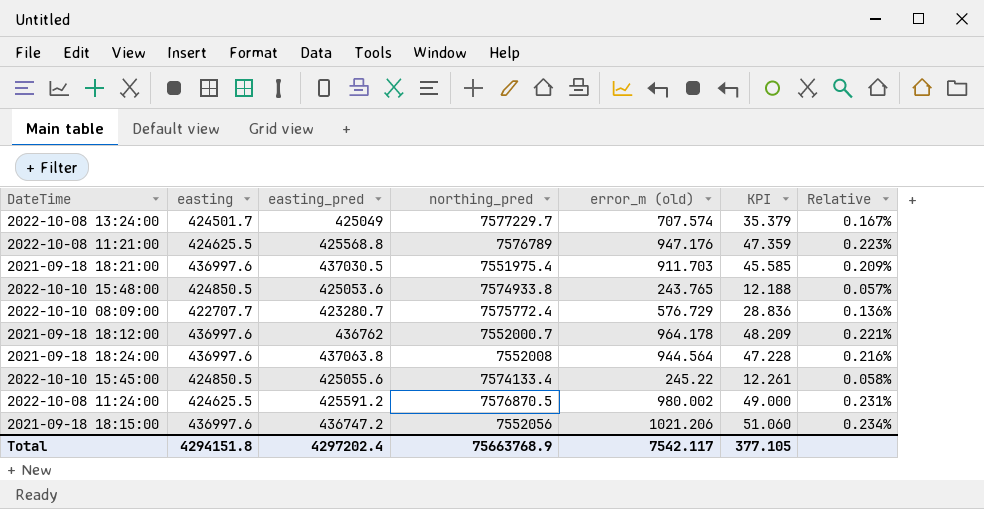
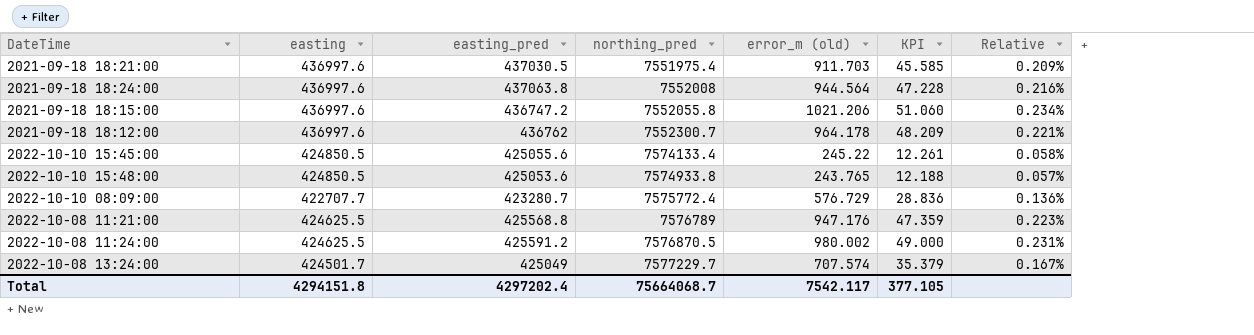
row order: none -> northing_pred ascending
2021-09-18 18:15:00 | northing_pred: 7552056 -> 7552055.8
2021-09-18 18:12:00 | northing_pred: 7552000.7 -> 7552300.7
Total | northing_pred: 75663768.9 -> 75664068.7

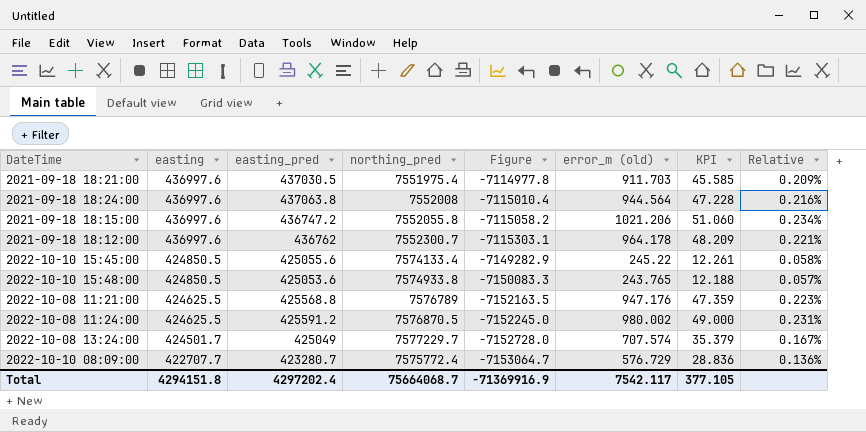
row order: northing_pred ascending -> easting descending
column Figure | formula: none -> [easting] - [northing_pred]

